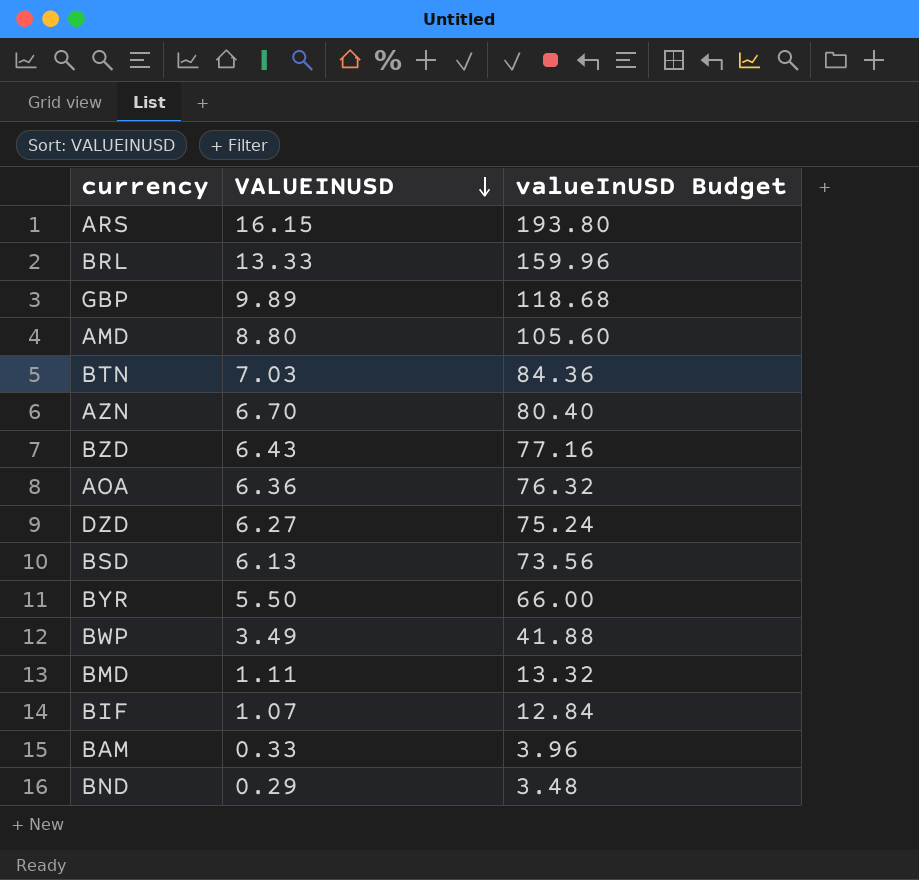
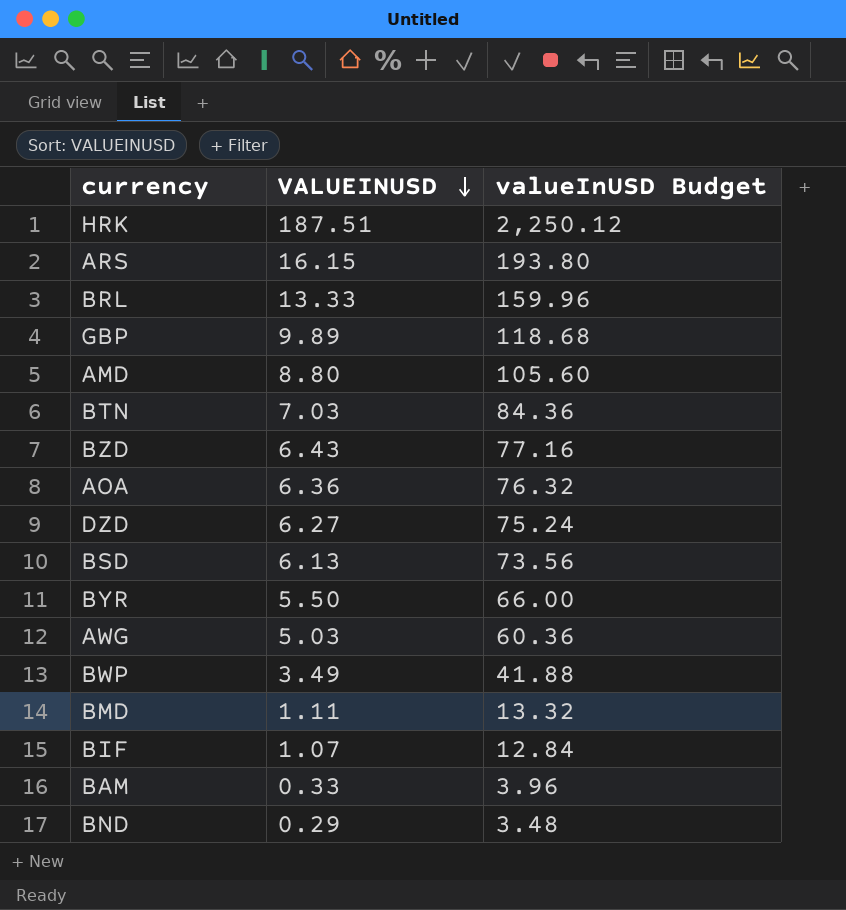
row AZN: 6.70 | 80.40 -> none
row HRK: none -> 187.51 | 2,250.12
row AWG: none -> 5.03 | 60.36

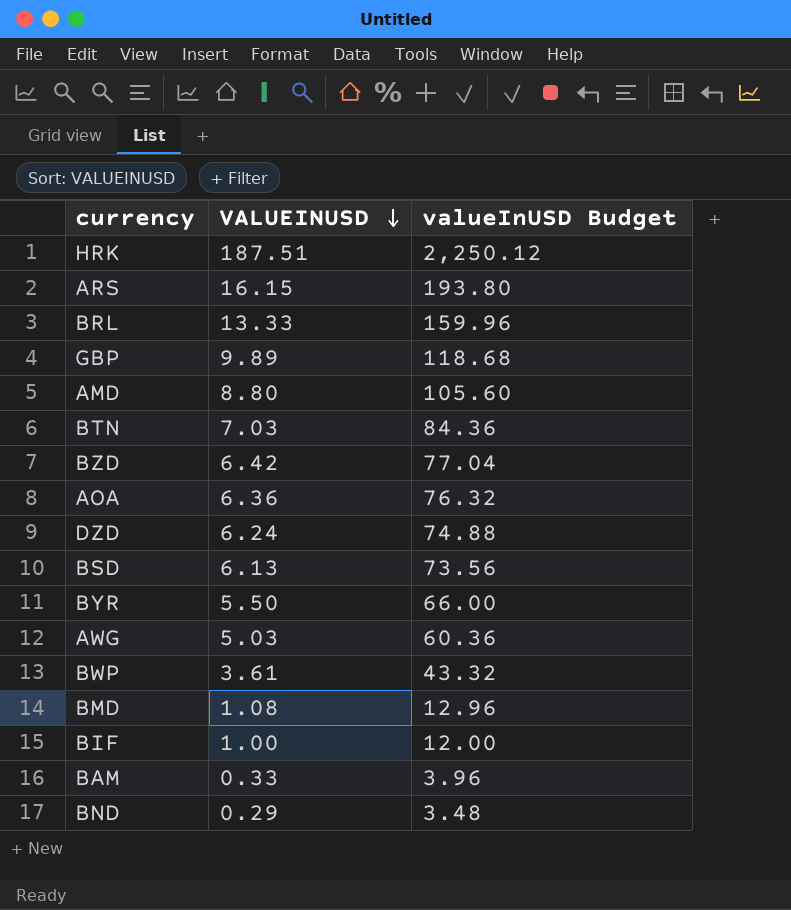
BZD | VALUEINUSD: 6.43 -> 6.42
BZD | valueInUSD Budget: 77.16 -> 77.04
DZD | VALUEINUSD: 6.27 -> 6.24
DZD | valueInUSD Budget: 75.24 -> 74.88
BWP | VALUEINUSD: 3.49 -> 3.61
BWP | valueInUSD Budget: 41.88 -> 43.32
BMD | VALUEINUSD: 1.11 -> 1.08
BMD | valueInUSD Budget: 13.32 -> 12.96
BIF | VALUEINUSD: 1.07 -> 1.00
BIF | valueInUSD Budget: 12.84 -> 12.00

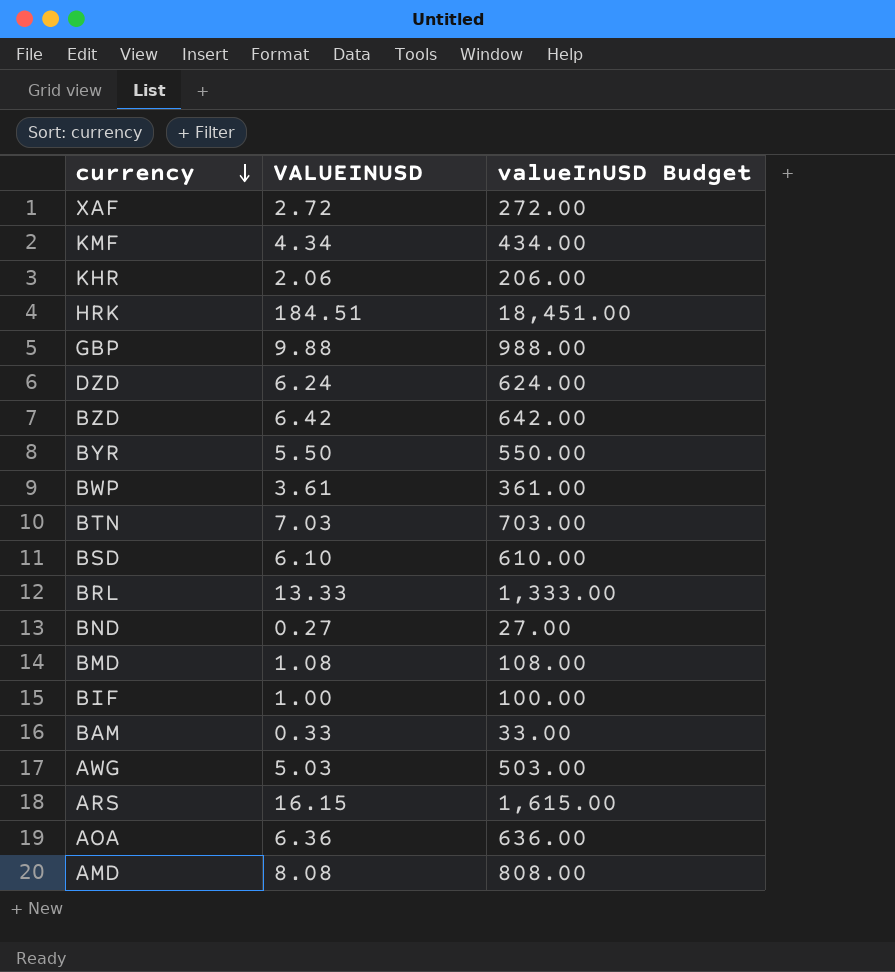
row order: VALUEINUSD descending -> currency descending
column valueInUSD Budget | formula: [VALUEINUSD] * 12 -> [VALUEINUSD] * 100
row XAF: none -> 2.72 | 272.00
row KMF: none -> 4.34 | 434.00
row KHR: none -> 2.06 | 206.00
HRK | VALUEINUSD: 187.51 -> 184.51
GBP | VALUEINUSD: 9.89 -> 9.88
BSD | VALUEINUSD: 6.13 -> 6.10
BND | VALUEINUSD: 0.29 -> 0.27
AMD | VALUEINUSD: 8.80 -> 8.08

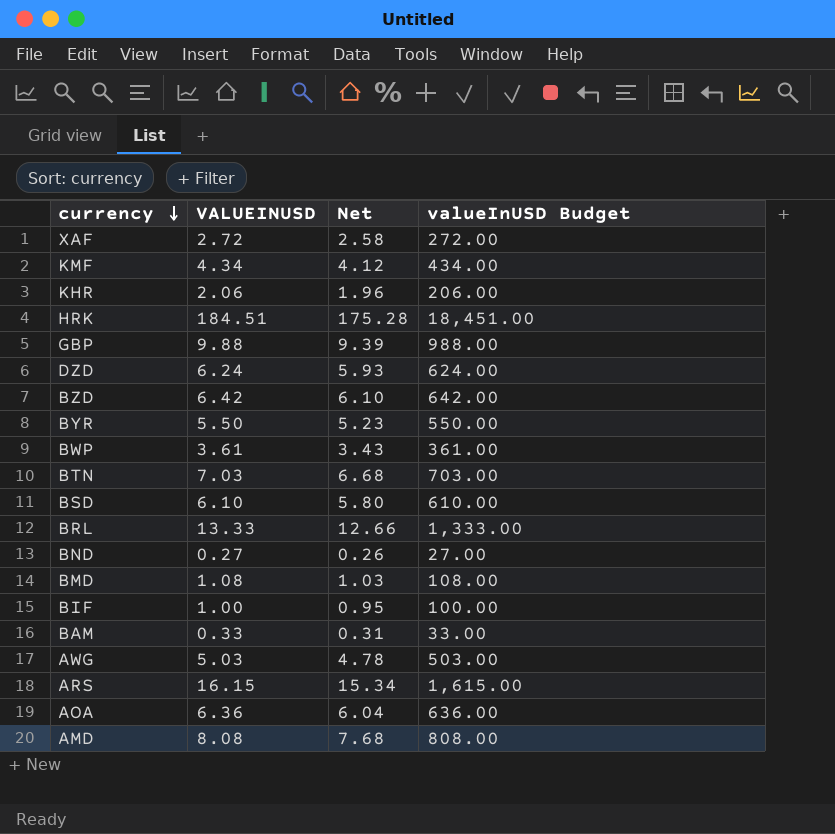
column Net | formula: none -> [VALUEINUSD] * 0.95

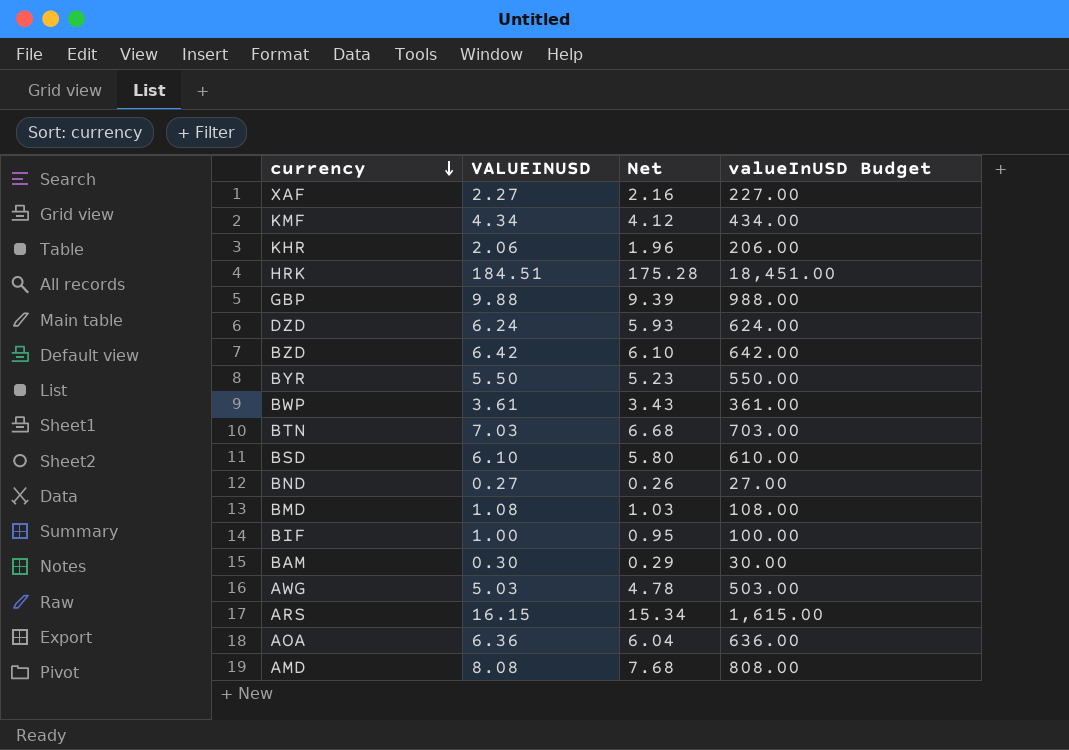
row BRL: 13.33 | 12.66 | 1,333.00 -> none
XAF | VALUEINUSD: 2.72 -> 2.27
XAF | Net: 2.58 -> 2.16
XAF | valueInUSD Budget: 272.00 -> 227.00
BAM | VALUEINUSD: 0.33 -> 0.30
BAM | Net: 0.31 -> 0.29
BAM | valueInUSD Budget: 33.00 -> 30.00

